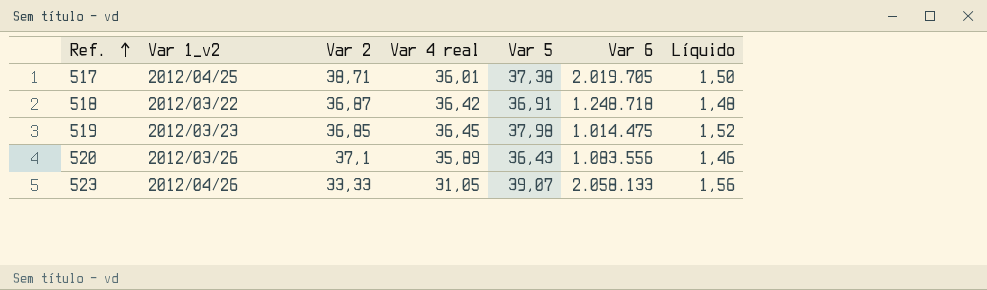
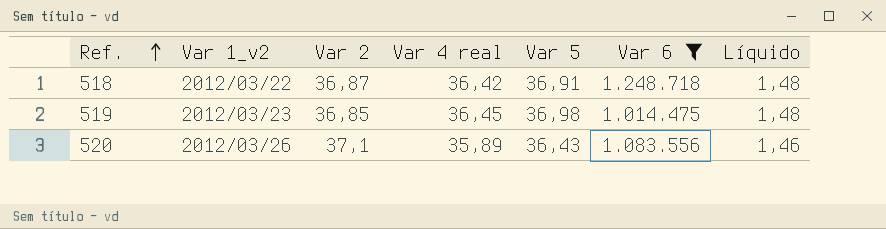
filter: none -> Var 6 <= 1.248.718
519 | Var 5: 37,98 -> 36,98
519 | Líquido: 1,52 -> 1,48

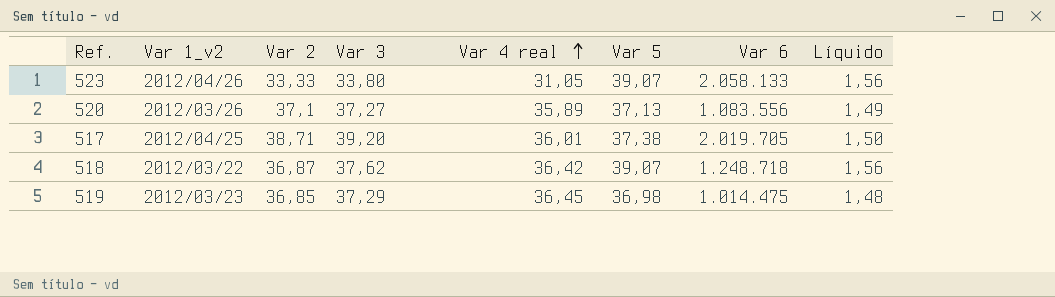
filter: Var 6 <= 1.248.718 -> none
row order: Ref. ascending -> Var 4 real ascending
column Var 3 | position: none -> 4
520 | Var 5: 36,43 -> 37,13
520 | Líquido: 1,46 -> 1,49
518 | Var 5: 36,91 -> 39,07
518 | Líquido: 1,48 -> 1,56

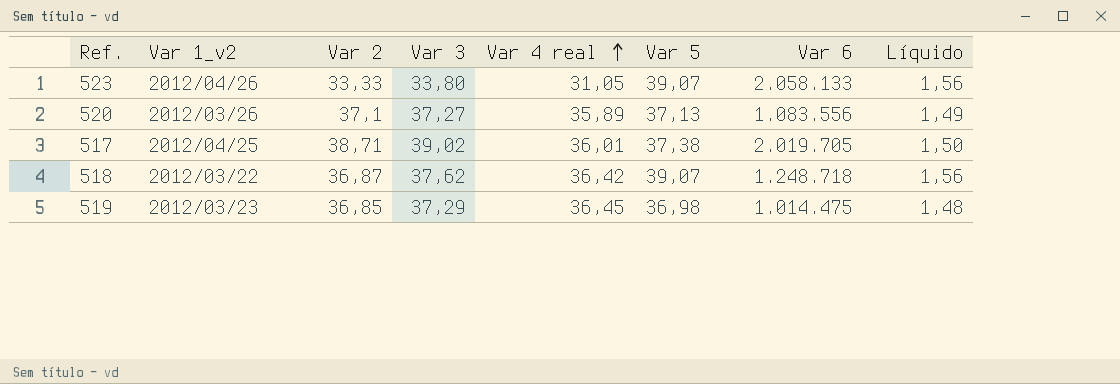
517 | Var 3: 39,20 -> 39,02

